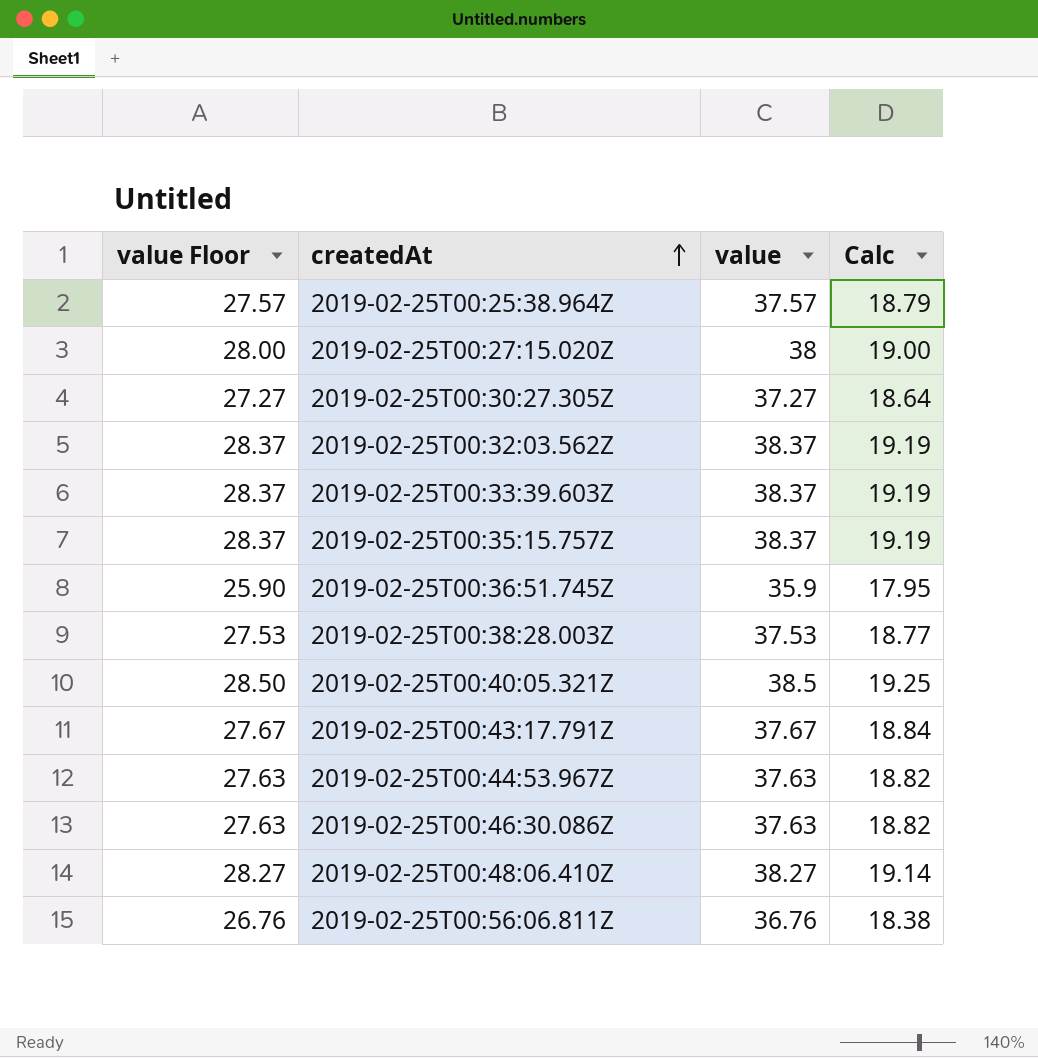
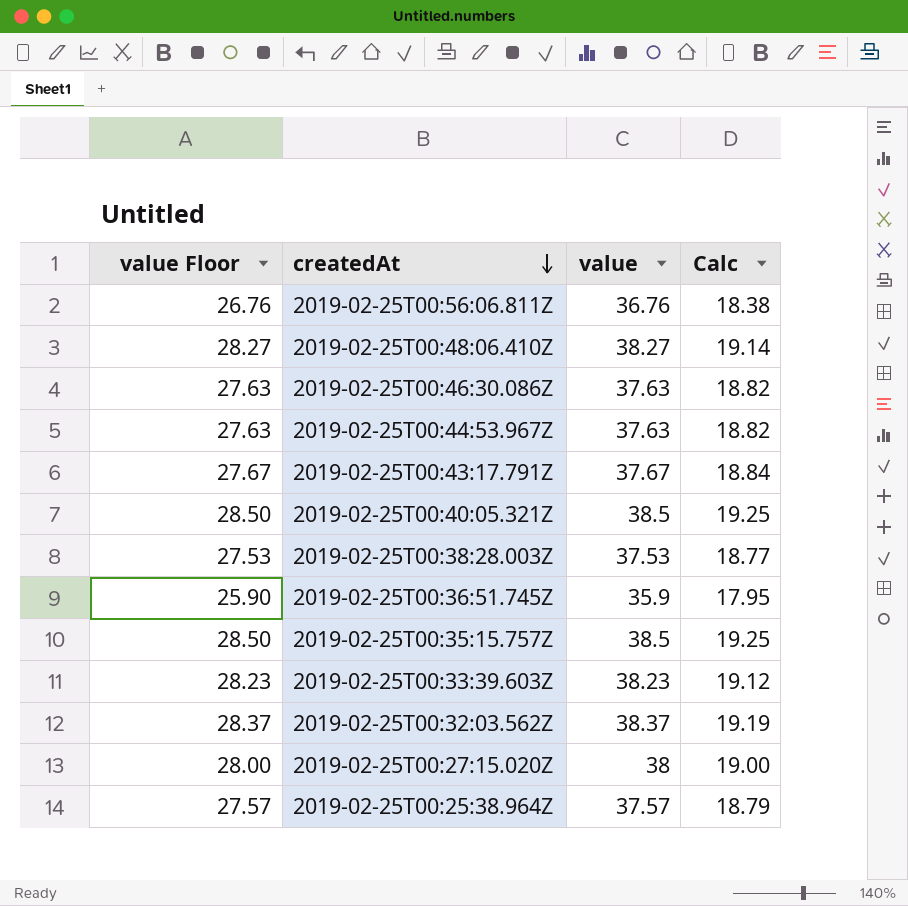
row order: createdAt ascending -> createdAt descending
row 2019-02-25T00:30:27.305Z: 27.27 | 37.27 | 18.64 -> none
2019-02-25T00:35:15.757Z | value Floor: 28.37 -> 28.50
2019-02-25T00:35:15.757Z | value: 38.37 -> 38.5
2019-02-25T00:35:15.757Z | Calc: 19.19 -> 19.25
2019-02-25T00:33:39.603Z | value Floor: 28.37 -> 28.23
2019-02-25T00:33:39.603Z | value: 38.37 -> 38.23
2019-02-25T00:33:39.603Z | Calc: 19.19 -> 19.12

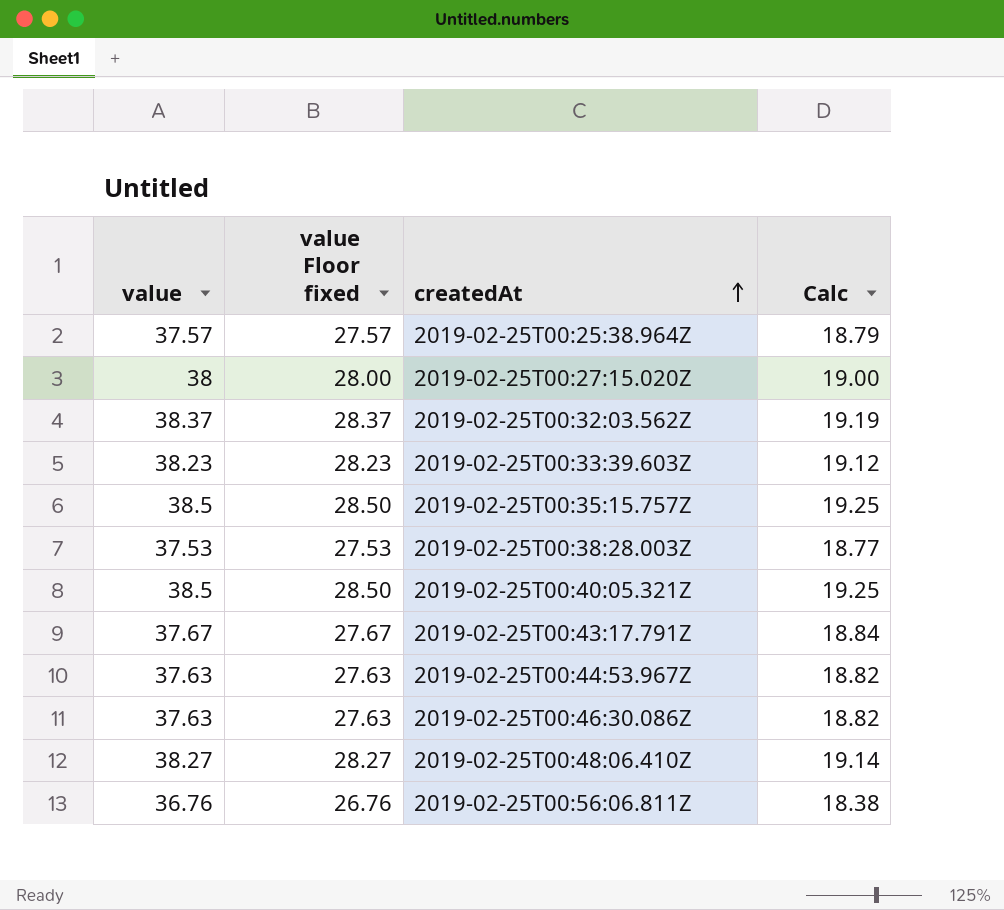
row order: createdAt descending -> createdAt ascending
column value | position: 3 -> 1
column name: value Floor -> value Floor fixed
row 2019-02-25T00:36:51.745Z: 25.90 | 35.9 | 17.95 -> none

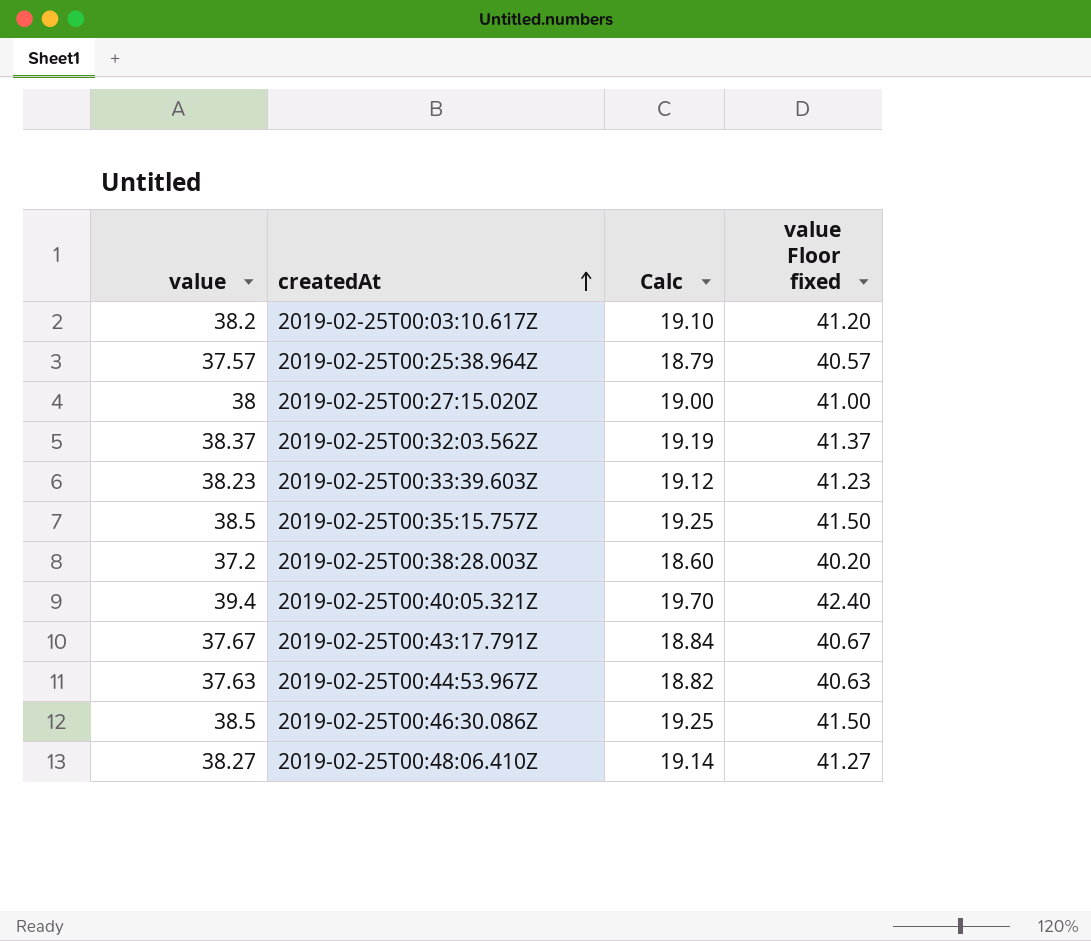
column value Floor fixed | formula: [value] - 10 -> [value] + 3
column value Floor fixed | position: 2 -> 4
row 2019-02-25T00:56:06.811Z: 36.76 | 26.76 | 18.38 -> none
row 2019-02-25T00:03:10.617Z: none -> 38.2 | 19.10 | 41.20
2019-02-25T00:38:28.003Z | value: 37.53 -> 37.2
2019-02-25T00:38:28.003Z | Calc: 18.77 -> 18.60
2019-02-25T00:40:05.321Z | value: 38.5 -> 39.4
2019-02-25T00:40:05.321Z | Calc: 19.25 -> 19.70
2019-02-25T00:46:30.086Z | value: 37.63 -> 38.5
2019-02-25T00:46:30.086Z | Calc: 18.82 -> 19.25

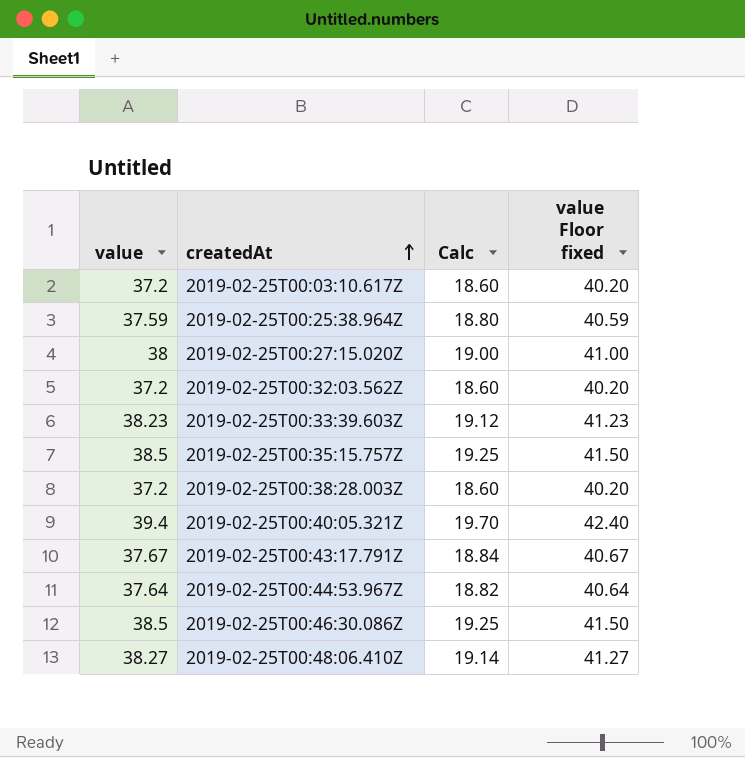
2019-02-25T00:03:10.617Z | value: 38.2 -> 37.2
2019-02-25T00:03:10.617Z | Calc: 19.10 -> 18.60
2019-02-25T00:03:10.617Z | value Floor fixed: 41.20 -> 40.20
2019-02-25T00:25:38.964Z | value: 37.57 -> 37.59
2019-02-25T00:25:38.964Z | Calc: 18.79 -> 18.80
2019-02-25T00:25:38.964Z | value Floor fixed: 40.57 -> 40.59
2019-02-25T00:32:03.562Z | value: 38.37 -> 37.2
2019-02-25T00:32:03.562Z | Calc: 19.19 -> 18.60
2019-02-25T00:32:03.562Z | value Floor fixed: 41.37 -> 40.20
2019-02-25T00:44:53.967Z | value: 37.63 -> 37.64
2019-02-25T00:44:53.967Z | value Floor fixed: 40.63 -> 40.64

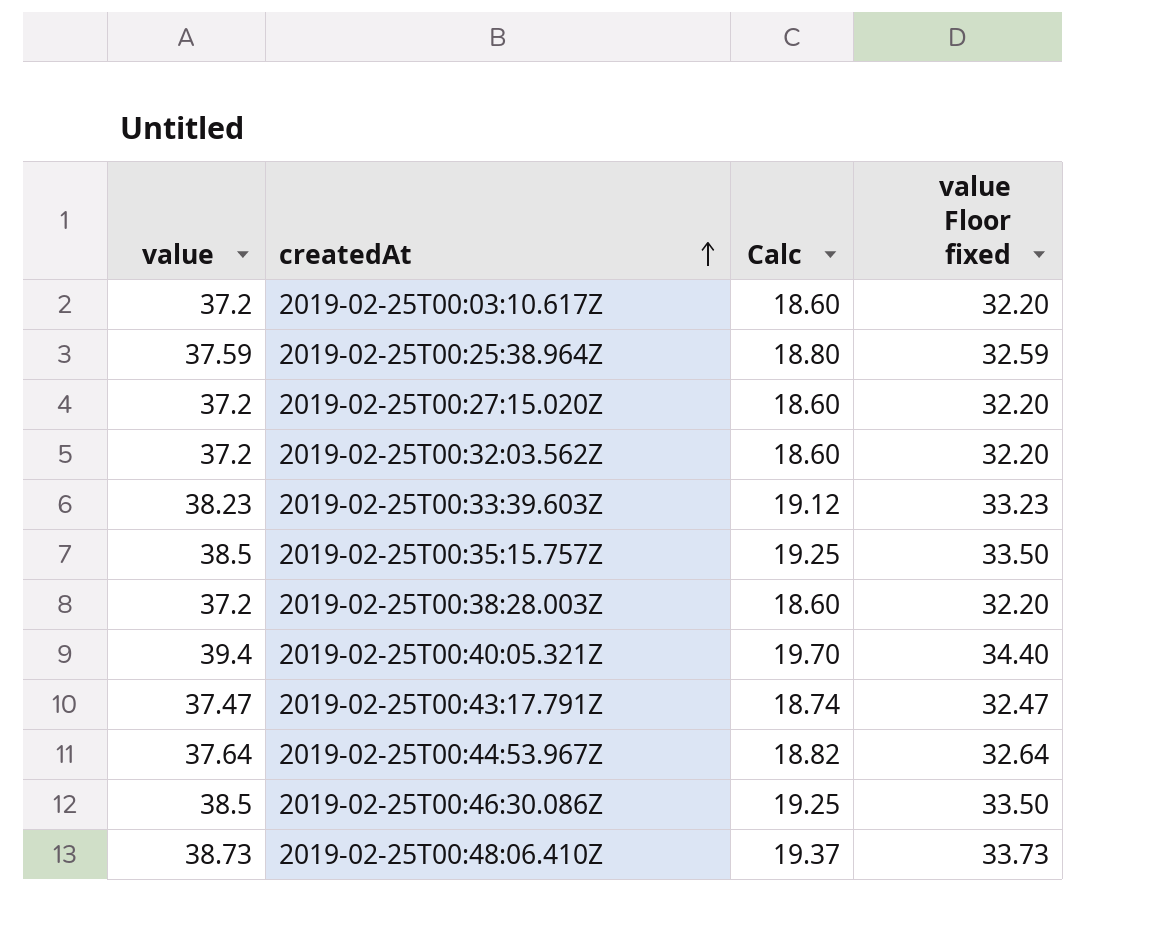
column value Floor fixed | formula: [value] + 3 -> [value] - 5
2019-02-25T00:27:15.020Z | value: 38 -> 37.2
2019-02-25T00:27:15.020Z | Calc: 19.00 -> 18.60
2019-02-25T00:43:17.791Z | value: 37.67 -> 37.47
2019-02-25T00:43:17.791Z | Calc: 18.84 -> 18.74
2019-02-25T00:48:06.410Z | value: 38.27 -> 38.73
2019-02-25T00:48:06.410Z | Calc: 19.14 -> 19.37

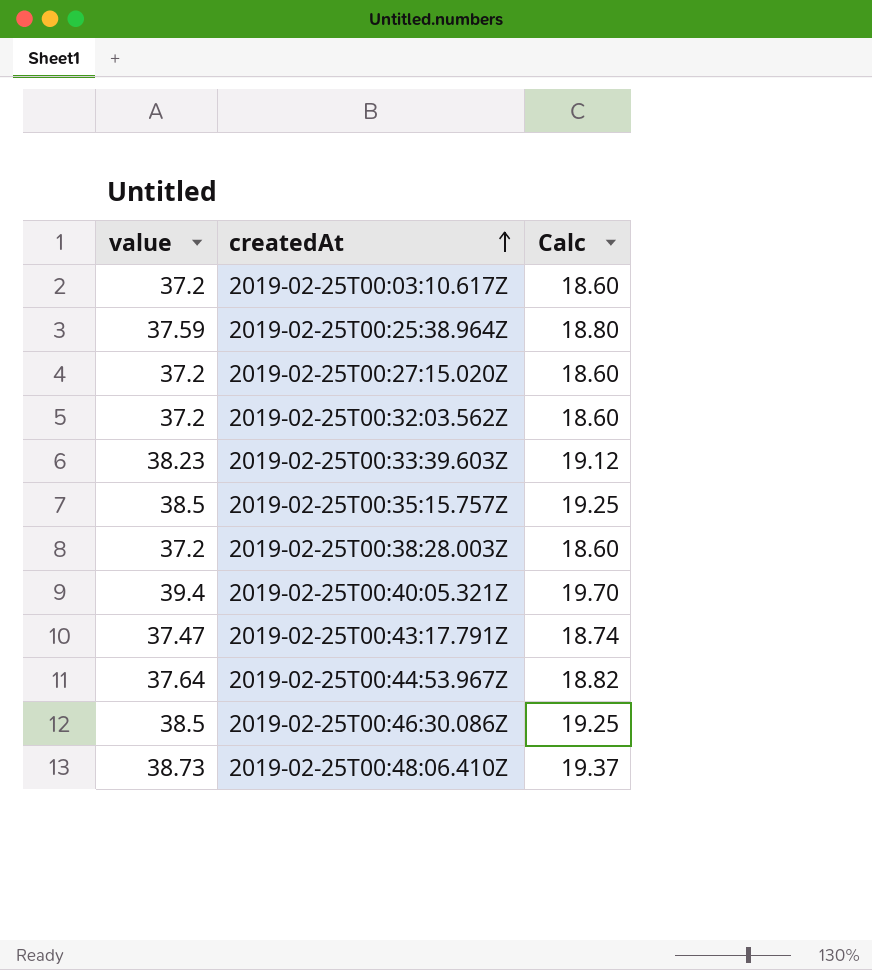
column value Floor fixed | formula: [value] - 5 -> none

